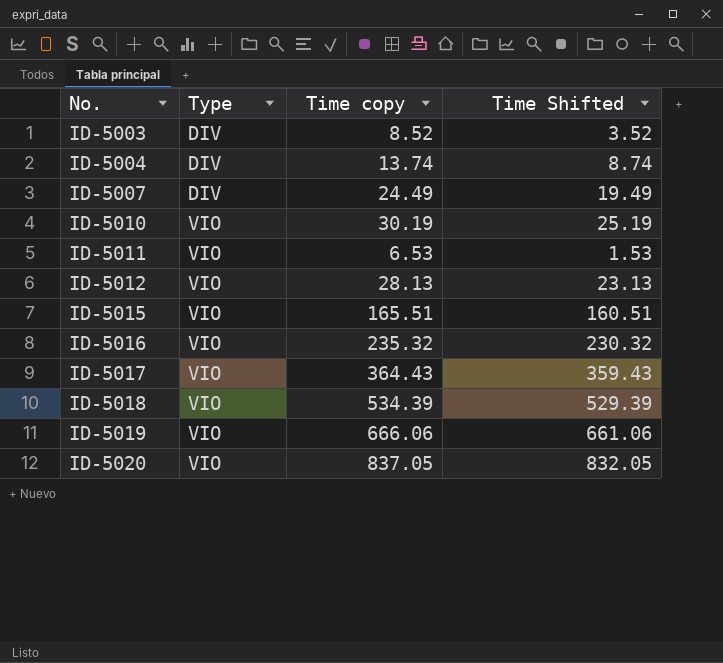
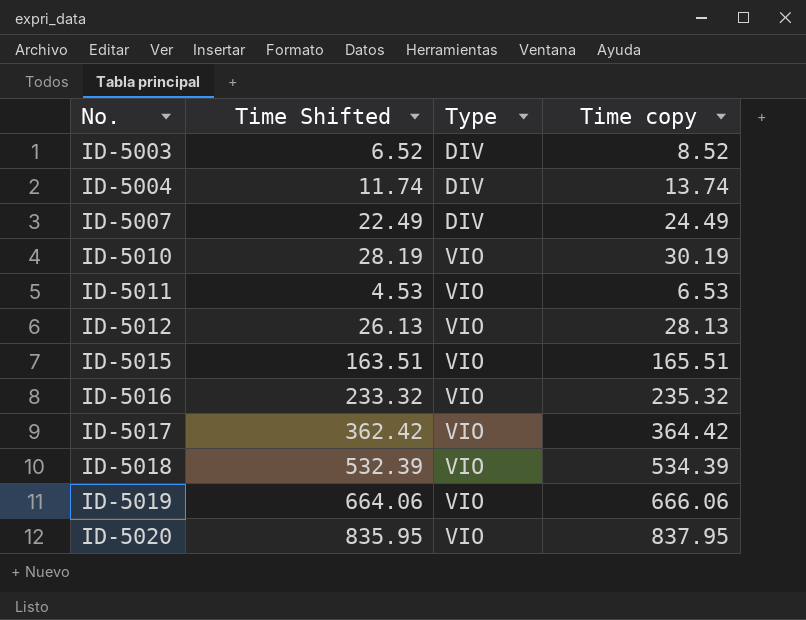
column Time Shifted | formula: [Time copy] - 5 -> [Time copy] - 2
column Time Shifted | position: 4 -> 2
ID-5017 | Time copy: 364.43 -> 364.42
ID-5020 | Time copy: 837.05 -> 837.95

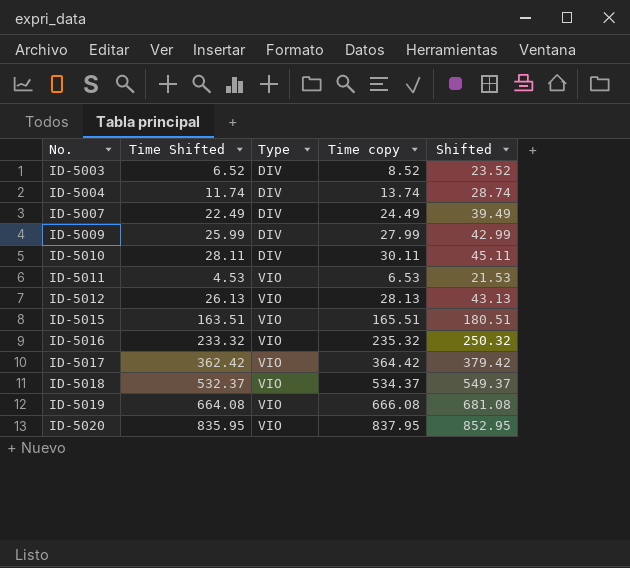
column Shifted | formula: none -> [Time copy] + 15
row ID-5009: none -> 25.99 | DIV | 27.99 | 42.99
ID-5010 | Time Shifted: 28.19 -> 28.11
ID-5010 | Type: VIO -> DIV
ID-5010 | Time copy: 30.19 -> 30.11
ID-5018 | Time Shifted: 532.39 -> 532.37
ID-5018 | Time copy: 534.39 -> 534.37
ID-5019 | Time Shifted: 664.06 -> 664.08
ID-5019 | Time copy: 666.06 -> 666.08

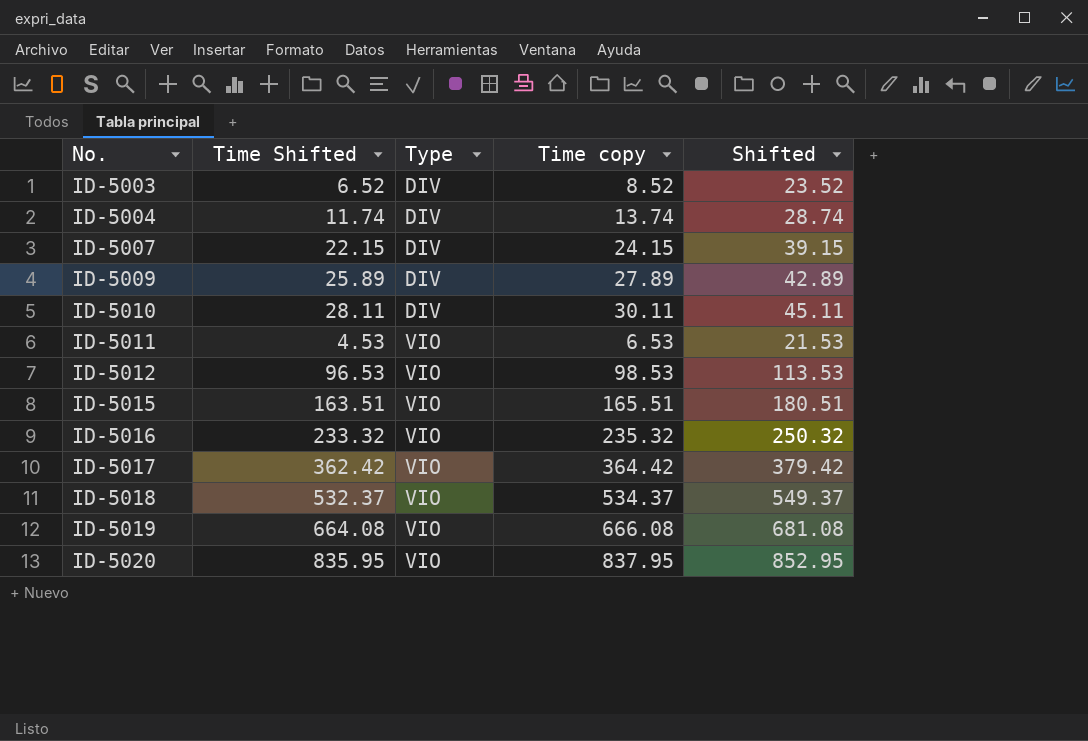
ID-5007 | Time Shifted: 22.49 -> 22.15
ID-5007 | Time copy: 24.49 -> 24.15
ID-5007 | Shifted: 39.49 -> 39.15
ID-5009 | Time Shifted: 25.99 -> 25.89
ID-5009 | Time copy: 27.99 -> 27.89
ID-5009 | Shifted: 42.99 -> 42.89
ID-5012 | Time Shifted: 26.13 -> 96.53
ID-5012 | Time copy: 28.13 -> 98.53
ID-5012 | Shifted: 43.13 -> 113.53

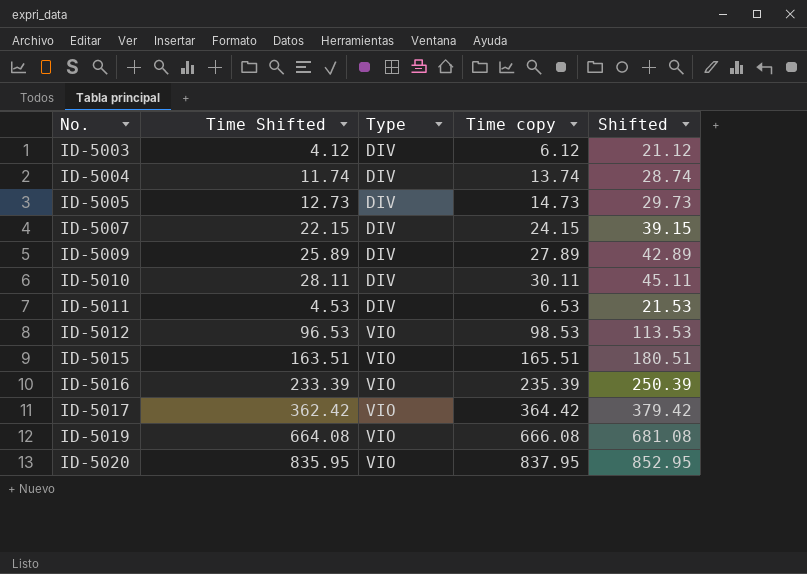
row ID-5018: 532.37 | VIO | 534.37 | 549.37 -> none
ID-5003 | Time Shifted: 6.52 -> 4.12
ID-5003 | Time copy: 8.52 -> 6.12
ID-5003 | Shifted: 23.52 -> 21.12
row ID-5005: none -> 12.73 | DIV | 14.73 | 29.73
ID-5011 | Type: VIO -> DIV
ID-5016 | Time Shifted: 233.32 -> 233.39
ID-5016 | Time copy: 235.32 -> 235.39
ID-5016 | Shifted: 250.32 -> 250.39

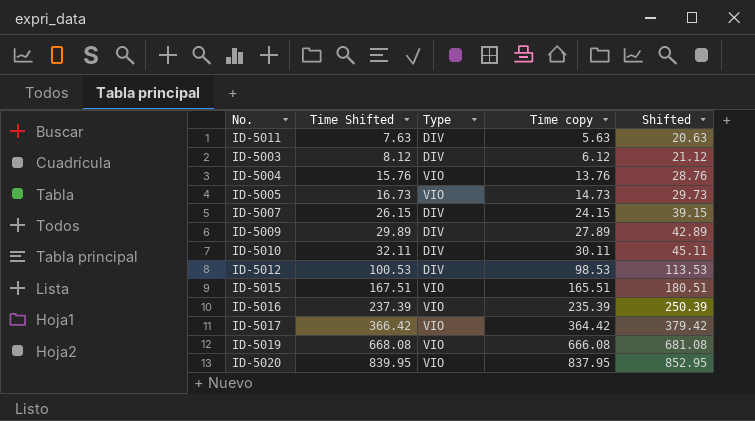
row order: No. ascending -> Time Shifted ascending
column Time Shifted | formula: [Time copy] - 2 -> [Time copy] + 2
ID-5011 | Time copy: 6.53 -> 5.63
ID-5011 | Shifted: 21.53 -> 20.63
ID-5004 | Type: DIV -> VIO
ID-5004 | Time copy: 13.74 -> 13.76
ID-5004 | Shifted: 28.74 -> 28.76
ID-5005 | Type: DIV -> VIO
ID-5012 | Type: VIO -> DIV

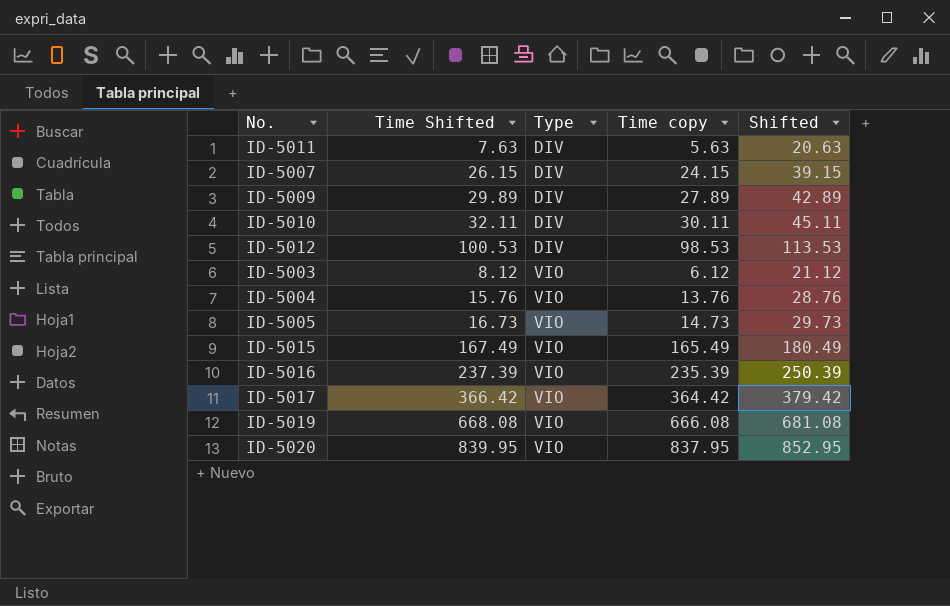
row order: Time Shifted ascending -> Type ascending
ID-5003 | Type: DIV -> VIO
ID-5015 | Time Shifted: 167.51 -> 167.49
ID-5015 | Time copy: 165.51 -> 165.49
ID-5015 | Shifted: 180.51 -> 180.49

